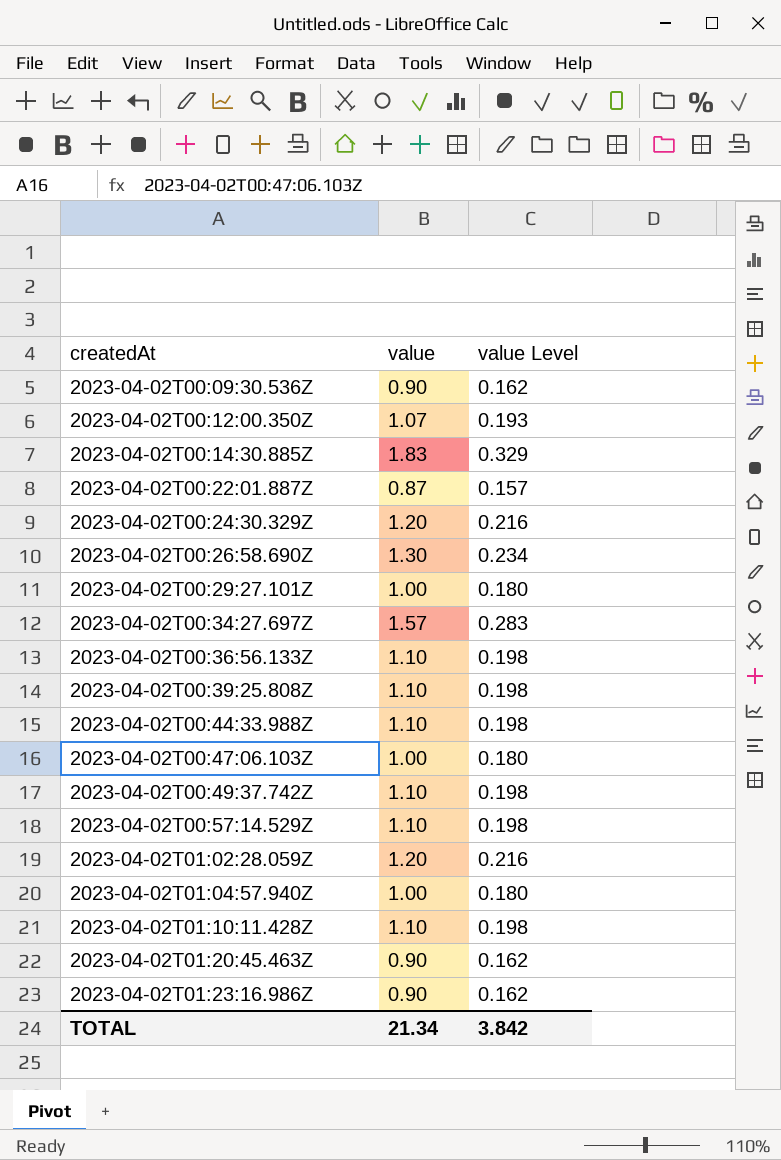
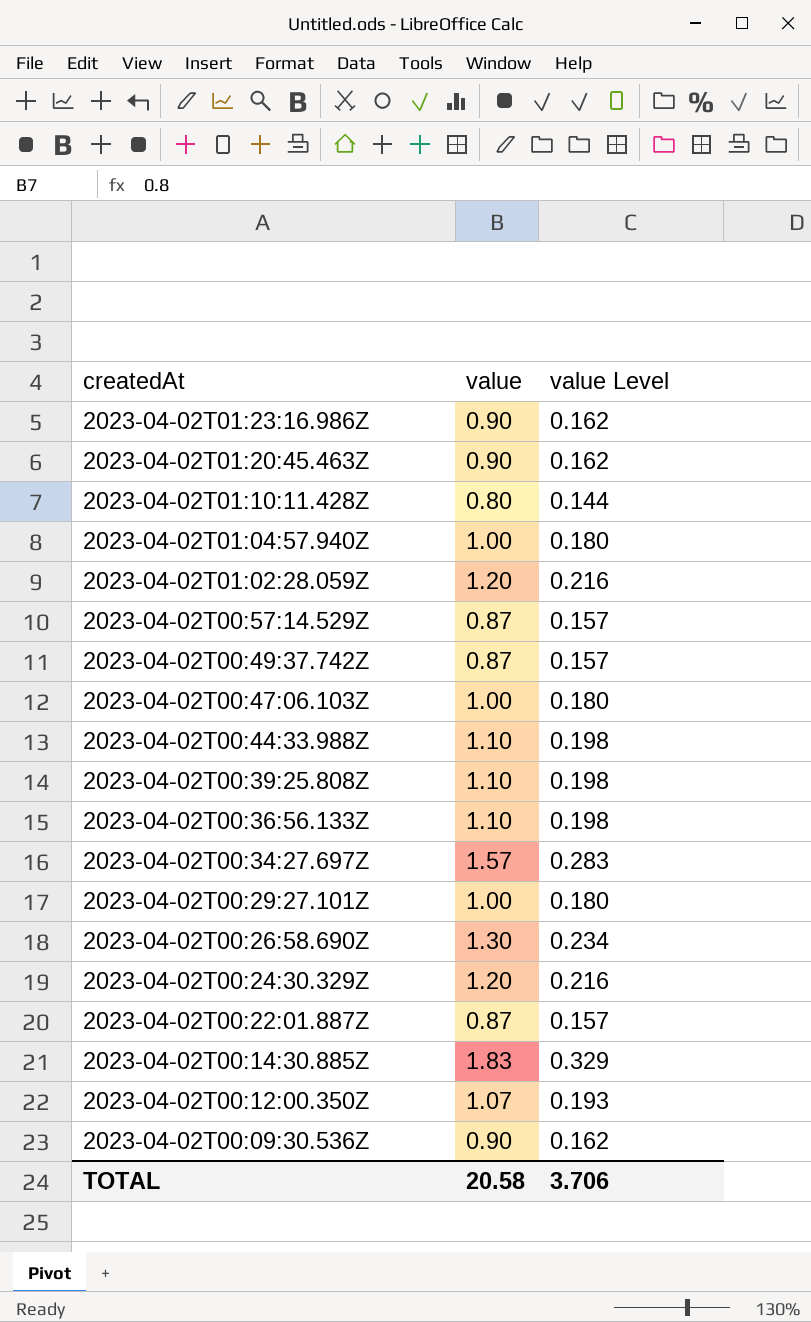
row order: createdAt ascending -> createdAt descending
2023-04-02T01:10:11.428Z | value: 1.10 -> 0.80
2023-04-02T01:10:11.428Z | value Level: 0.198 -> 0.144
2023-04-02T00:57:14.529Z | value: 1.10 -> 0.87
2023-04-02T00:57:14.529Z | value Level: 0.198 -> 0.157
2023-04-02T00:49:37.742Z | value: 1.10 -> 0.87
2023-04-02T00:49:37.742Z | value Level: 0.198 -> 0.157
TOTAL | value: 21.34 -> 20.58
TOTAL | value Level: 3.842 -> 3.706

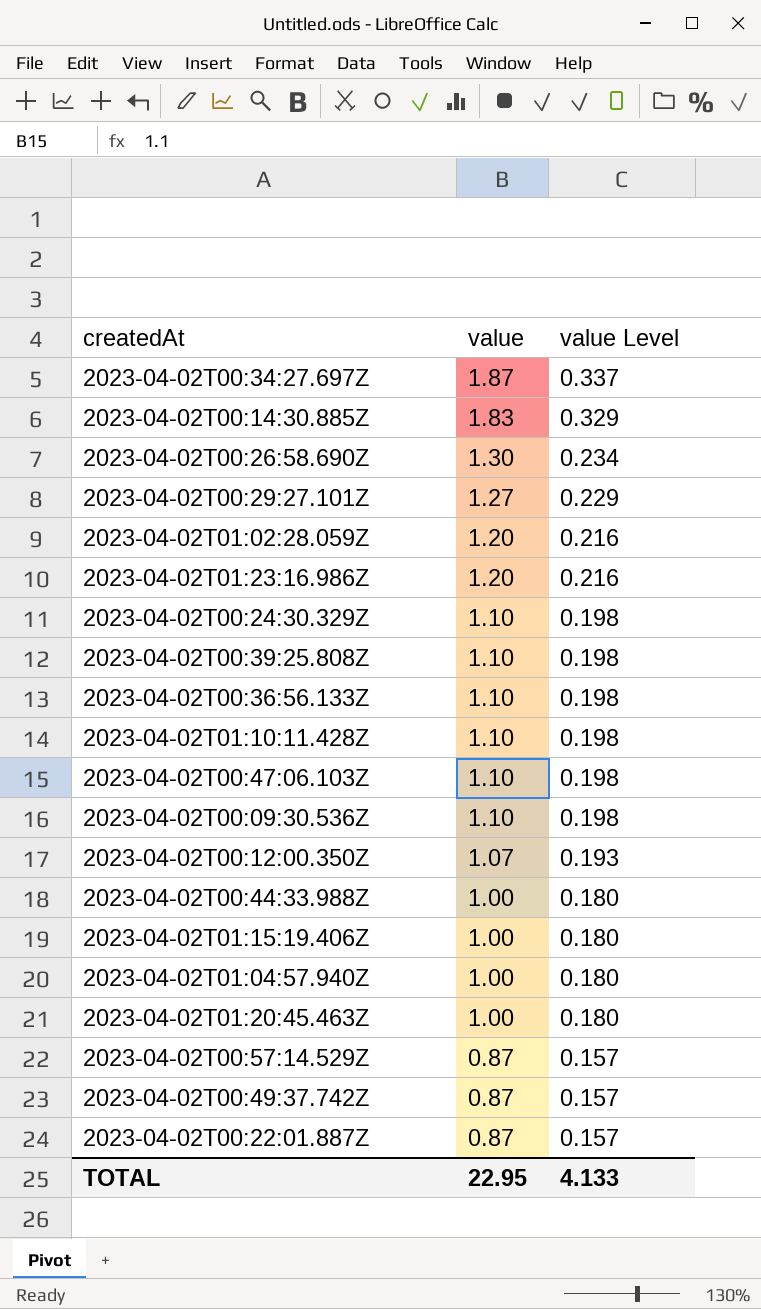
row order: createdAt descending -> value descending
2023-04-02T00:34:27.697Z | value: 1.57 -> 1.87
2023-04-02T00:34:27.697Z | value Level: 0.283 -> 0.337
2023-04-02T00:29:27.101Z | value: 1.00 -> 1.27
2023-04-02T00:29:27.101Z | value Level: 0.180 -> 0.229
2023-04-02T01:23:16.986Z | value: 0.90 -> 1.20
2023-04-02T01:23:16.986Z | value Level: 0.162 -> 0.216
2023-04-02T00:24:30.329Z | value: 1.20 -> 1.10
2023-04-02T00:24:30.329Z | value Level: 0.216 -> 0.198
2023-04-02T01:10:11.428Z | value: 0.80 -> 1.10
2023-04-02T01:10:11.428Z | value Level: 0.144 -> 0.198
2023-04-02T00:47:06.103Z | value: 1.00 -> 1.10
2023-04-02T00:47:06.103Z | value Level: 0.180 -> 0.198
2023-04-02T00:09:30.536Z | value: 0.90 -> 1.10
2023-04-02T00:09:30.536Z | value Level: 0.162 -> 0.198
2023-04-02T00:44:33.988Z | value: 1.10 -> 1.00
2023-04-02T00:44:33.988Z | value Level: 0.198 -> 0.180
row 2023-04-02T01:15:19.406Z: none -> 1.00 | 0.180
2023-04-02T01:20:45.463Z | value: 0.90 -> 1.00
2023-04-02T01:20:45.463Z | value Level: 0.162 -> 0.180
TOTAL | value: 20.58 -> 22.95
TOTAL | value Level: 3.706 -> 4.133

